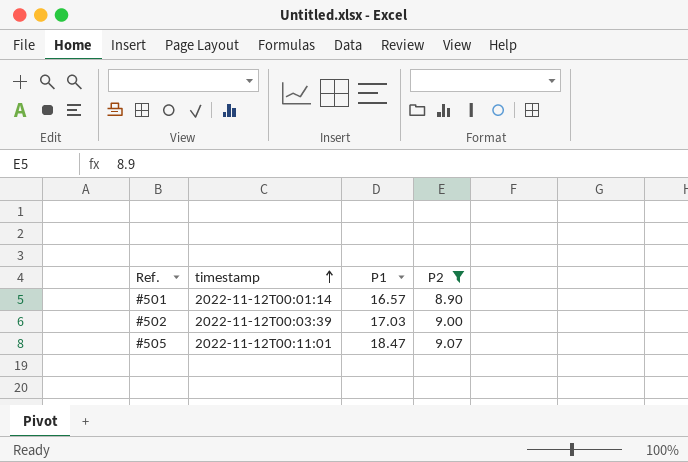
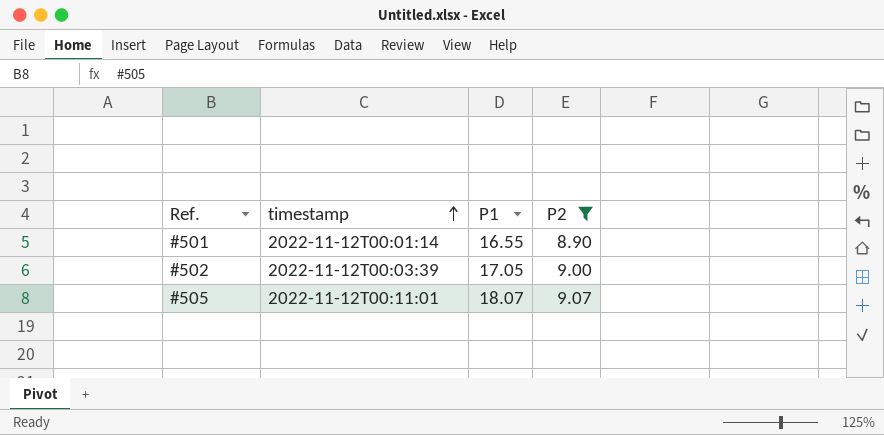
#501 | P1: 16.57 -> 16.55
#502 | P1: 17.03 -> 17.05
#505 | P1: 18.47 -> 18.07

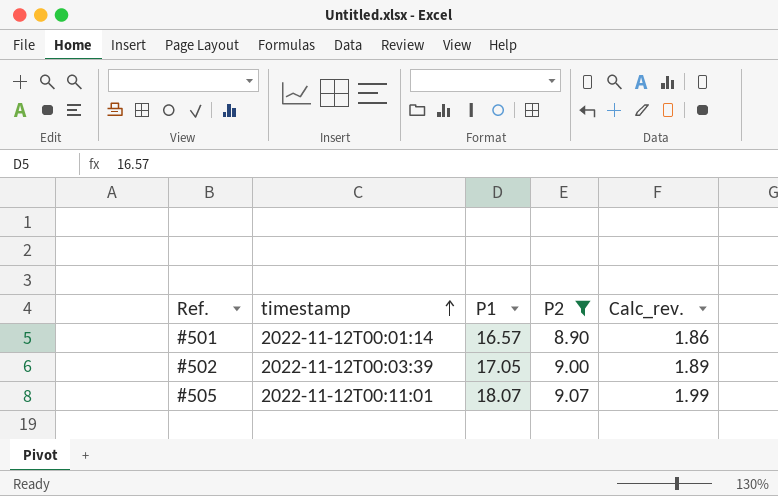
column Calc_rev. | formula: none -> [P1] / [P2]
#501 | P1: 16.55 -> 16.57

